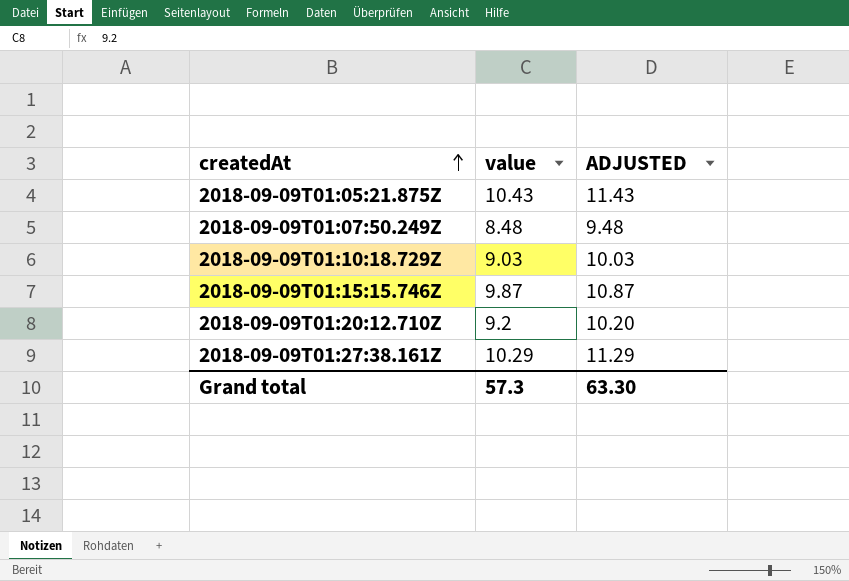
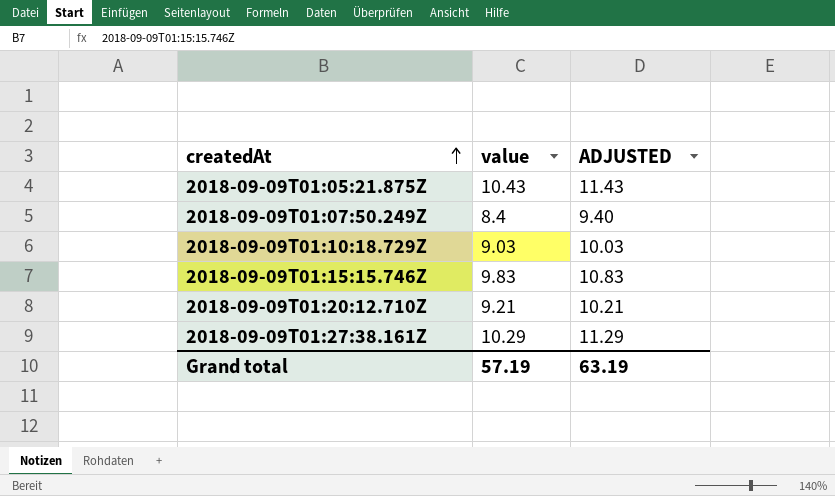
2018-09-09T01:07:50.249Z | value: 8.48 -> 8.4
2018-09-09T01:07:50.249Z | ADJUSTED: 9.48 -> 9.40
2018-09-09T01:15:15.746Z | value: 9.87 -> 9.83
2018-09-09T01:15:15.746Z | ADJUSTED: 10.87 -> 10.83
2018-09-09T01:20:12.710Z | value: 9.2 -> 9.21
2018-09-09T01:20:12.710Z | ADJUSTED: 10.20 -> 10.21
Grand total | value: 57.3 -> 57.19
Grand total | ADJUSTED: 63.30 -> 63.19

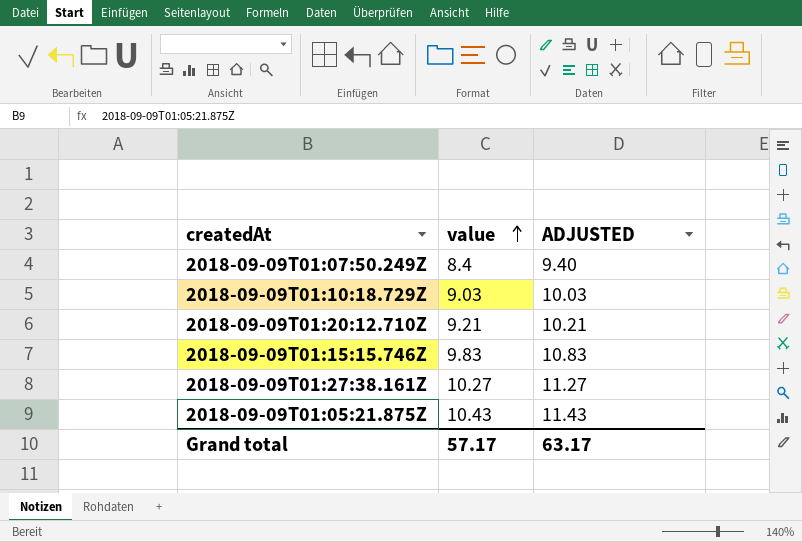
row order: createdAt ascending -> value ascending
2018-09-09T01:27:38.161Z | value: 10.29 -> 10.27
2018-09-09T01:27:38.161Z | ADJUSTED: 11.29 -> 11.27
Grand total | value: 57.19 -> 57.17
Grand total | ADJUSTED: 63.19 -> 63.17

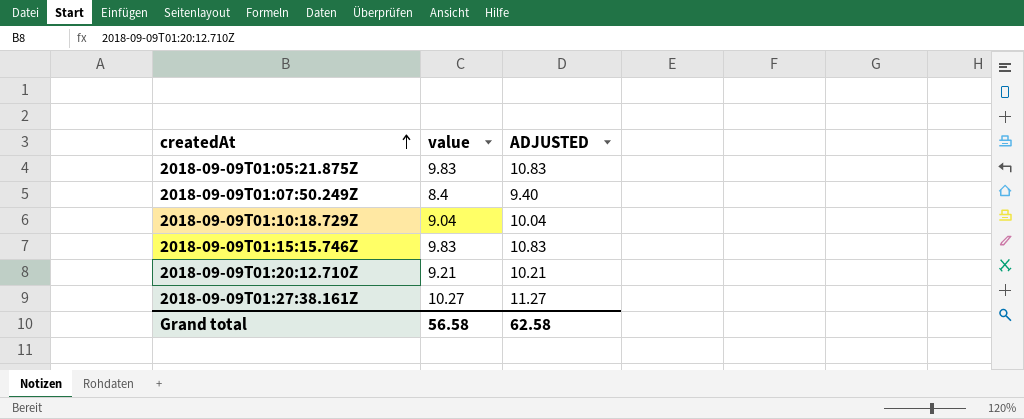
row order: value ascending -> createdAt ascending
2018-09-09T01:05:21.875Z | value: 10.43 -> 9.83
2018-09-09T01:05:21.875Z | ADJUSTED: 11.43 -> 10.83
2018-09-09T01:10:18.729Z | value: 9.03 -> 9.04
2018-09-09T01:10:18.729Z | ADJUSTED: 10.03 -> 10.04
Grand total | value: 57.17 -> 56.58
Grand total | ADJUSTED: 63.17 -> 62.58

